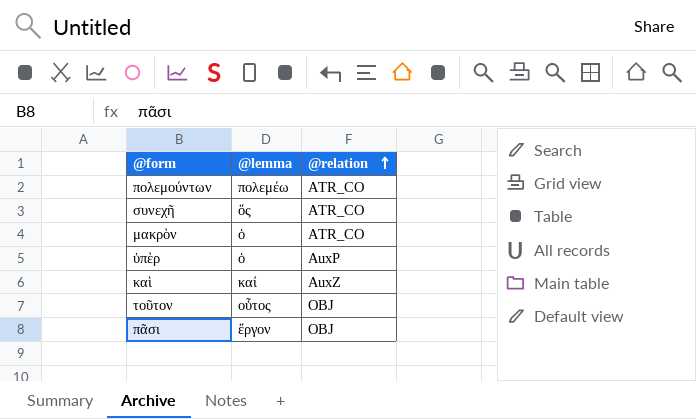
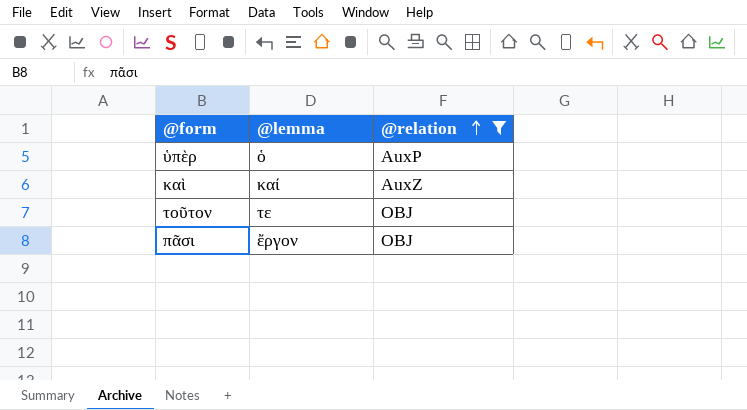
filter: none -> @relation != ATR_CO
τοῦτον | @lemma: οὗτος -> τε

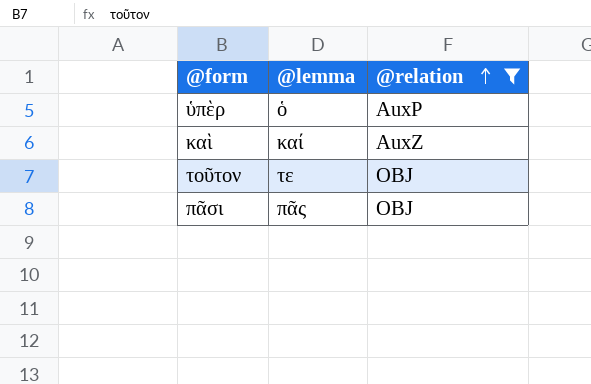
πᾶσι | @lemma: ἔργον -> πᾶς

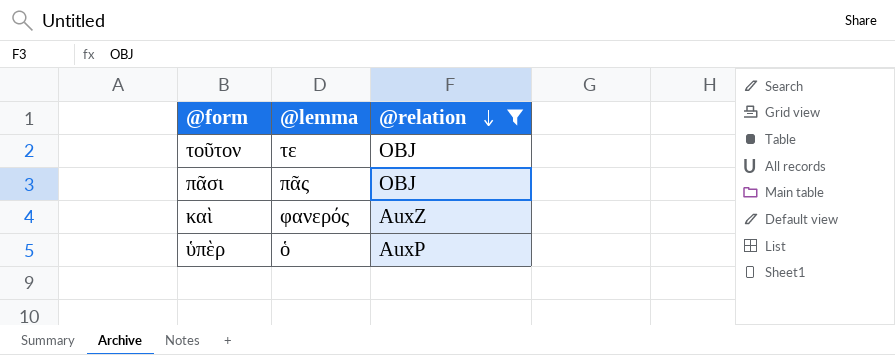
row order: @relation ascending -> @relation descending
καὶ | @lemma: καί -> φανερός

